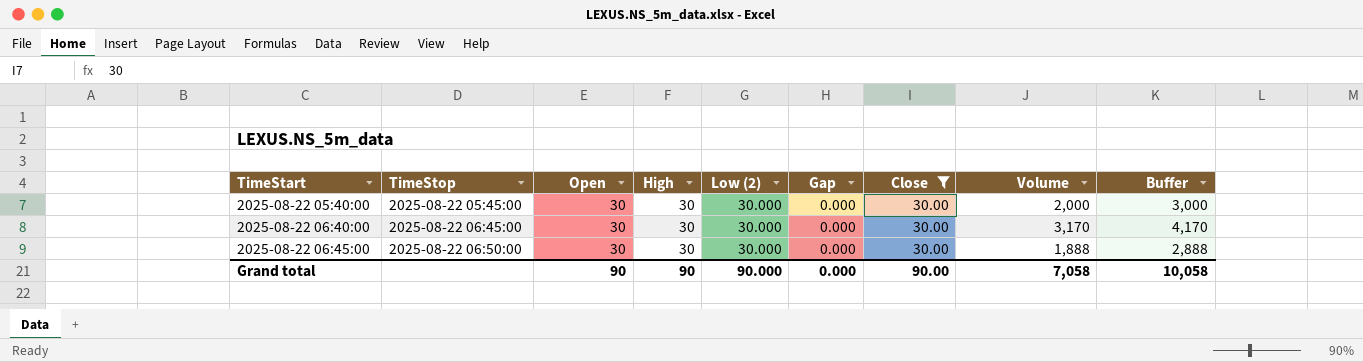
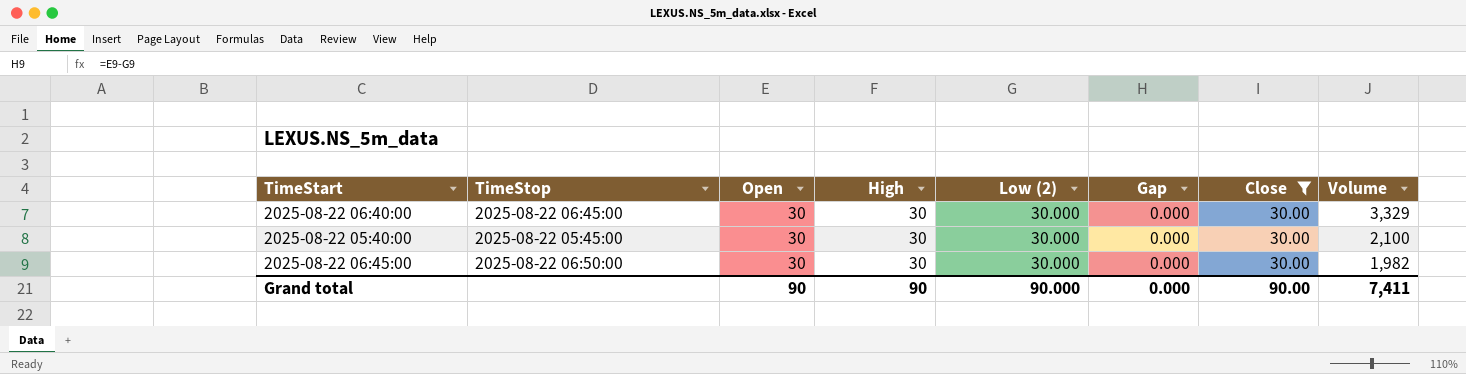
row order: TimeStart ascending -> Volume descending
column Buffer | formula: [Volume] + 1000 -> none
2025-08-22 06:40:00 | Volume: 3,170 -> 3,329
2025-08-22 05:40:00 | Volume: 2,000 -> 2,100
2025-08-22 06:45:00 | Volume: 1,888 -> 1,982
Grand total | Volume: 7,058 -> 7,411

